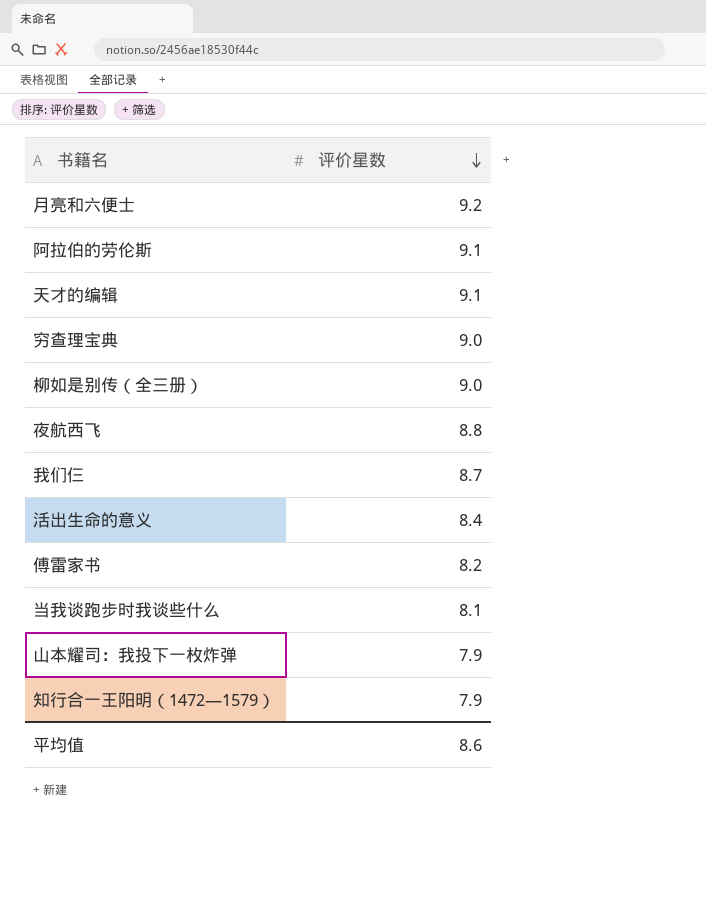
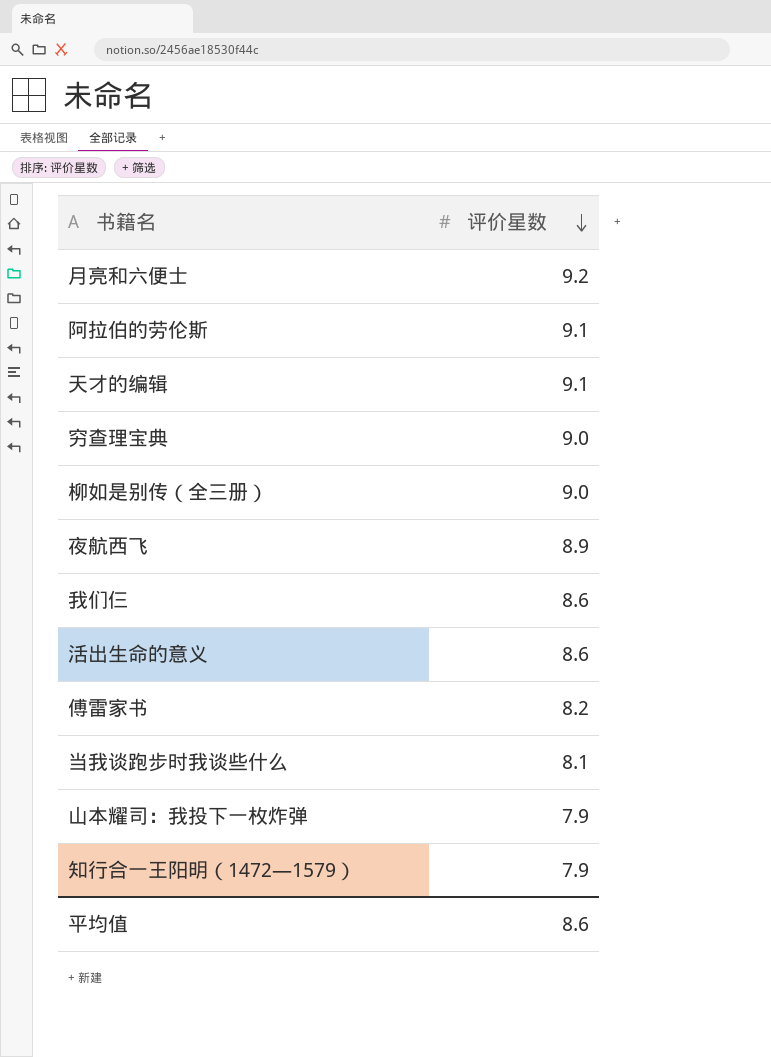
夜航西飞 | 评价星数: 8.8 -> 8.9
我们仨 | 评价星数: 8.7 -> 8.6
活出生命的意义 | 评价星数: 8.4 -> 8.6

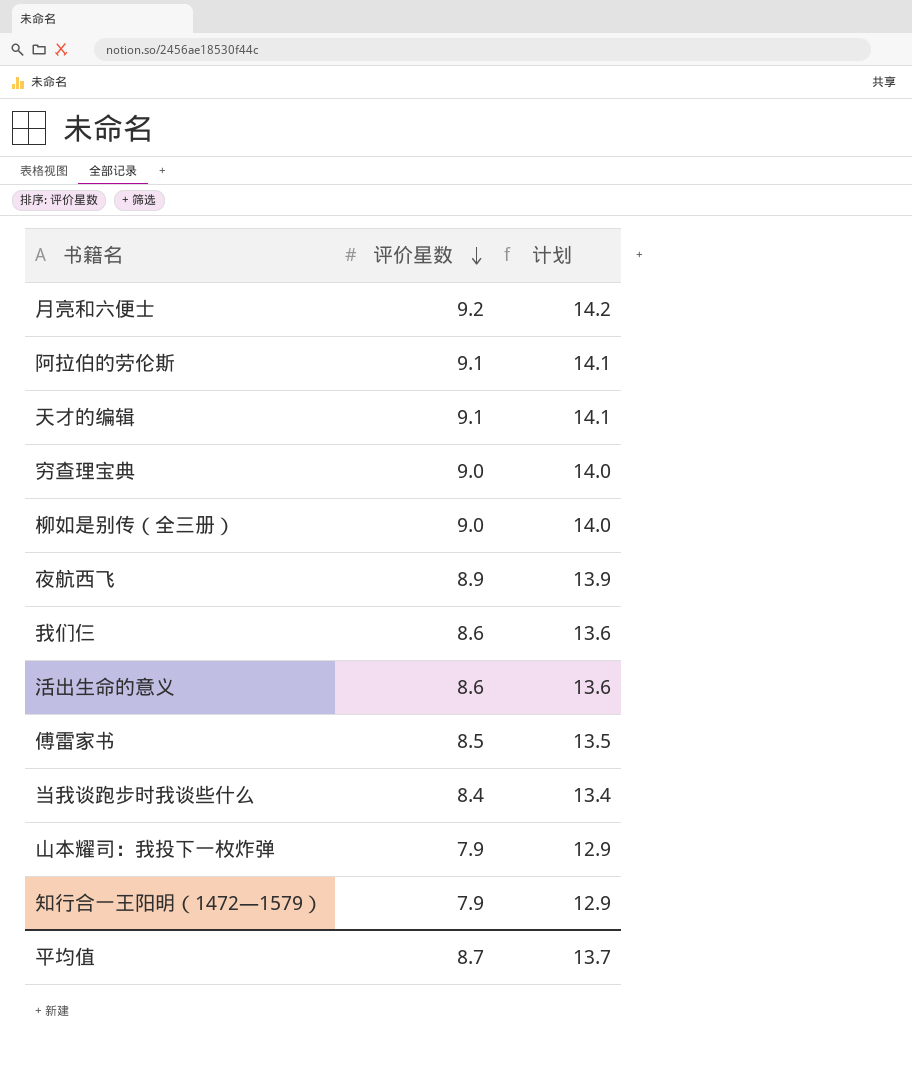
column 计划 | formula: none -> [评价星数] + 5
傅雷家书 | 评价星数: 8.2 -> 8.5
当我谈跑步时我谈些什么 | 评价星数: 8.1 -> 8.4
平均值 | 评价星数: 8.6 -> 8.7

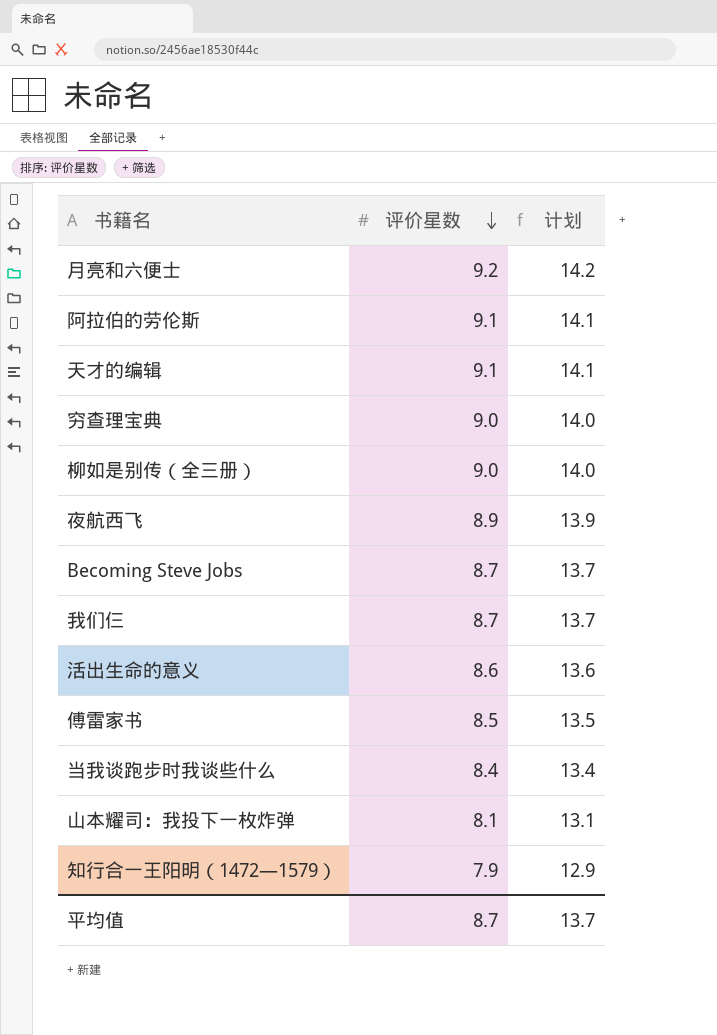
row Becoming Steve Jobs: none -> 8.7 | 13.7
我们仨 | 评价星数: 8.6 -> 8.7
我们仨 | 计划: 13.6 -> 13.7
山本耀司：我投下一枚炸弹 | 评价星数: 7.9 -> 8.1
山本耀司：我投下一枚炸弹 | 计划: 12.9 -> 13.1

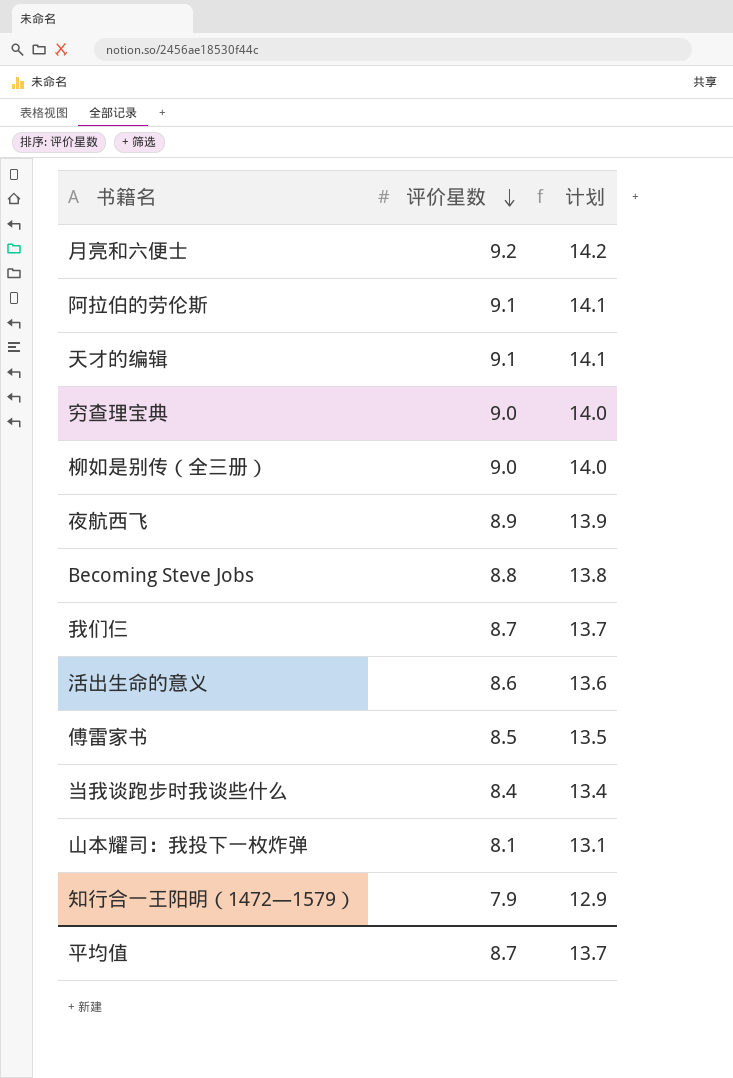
Becoming Steve Jobs | 评价星数: 8.7 -> 8.8
Becoming Steve Jobs | 计划: 13.7 -> 13.8

